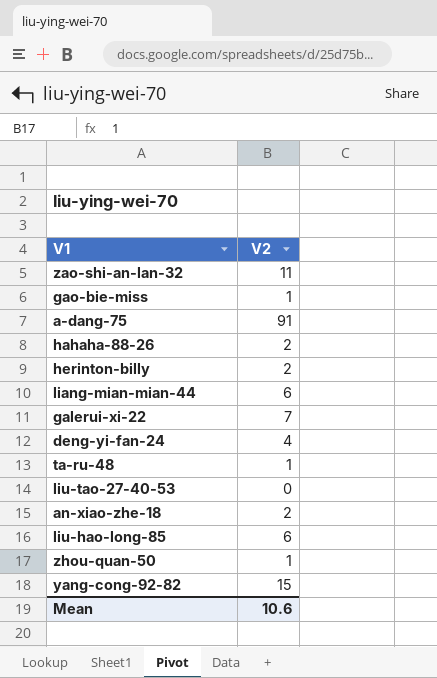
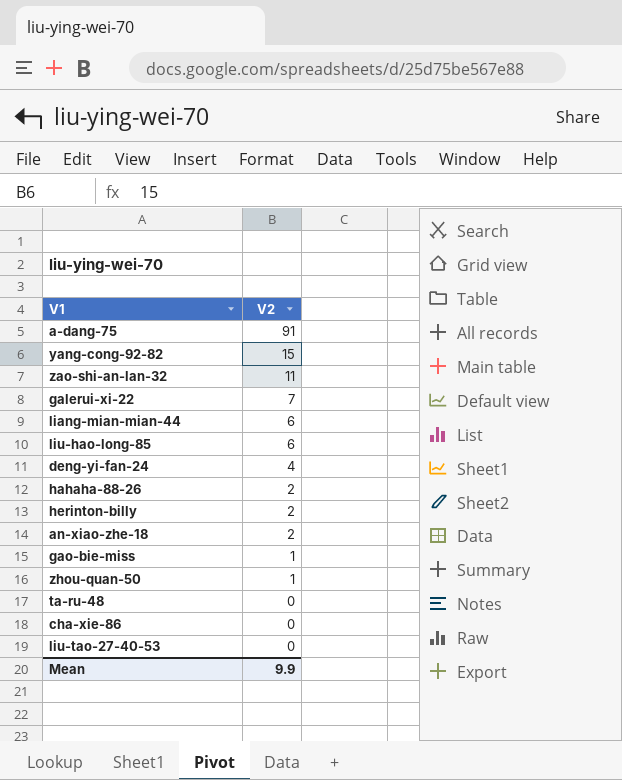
row order: none -> V2 descending
ta-ru-48 | V2: 1 -> 0
row cha-xie-86: none -> 0
Mean | V2: 10.6 -> 9.9

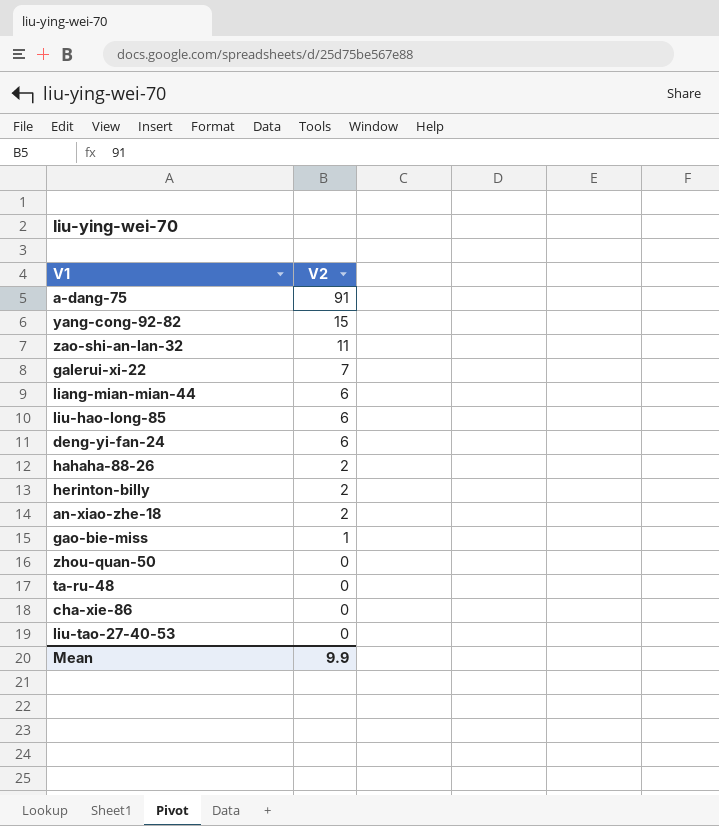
deng-yi-fan-24 | V2: 4 -> 6
zhou-quan-50 | V2: 1 -> 0

